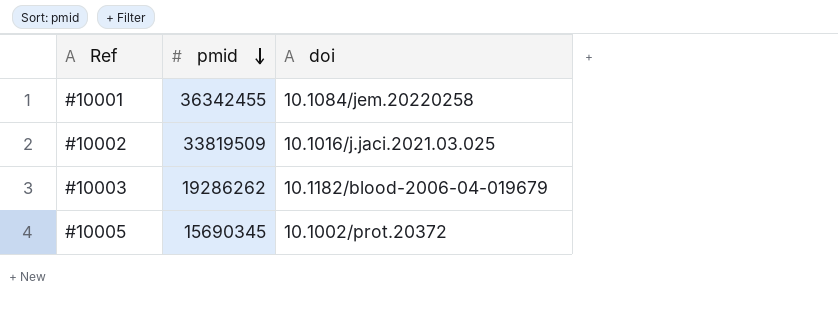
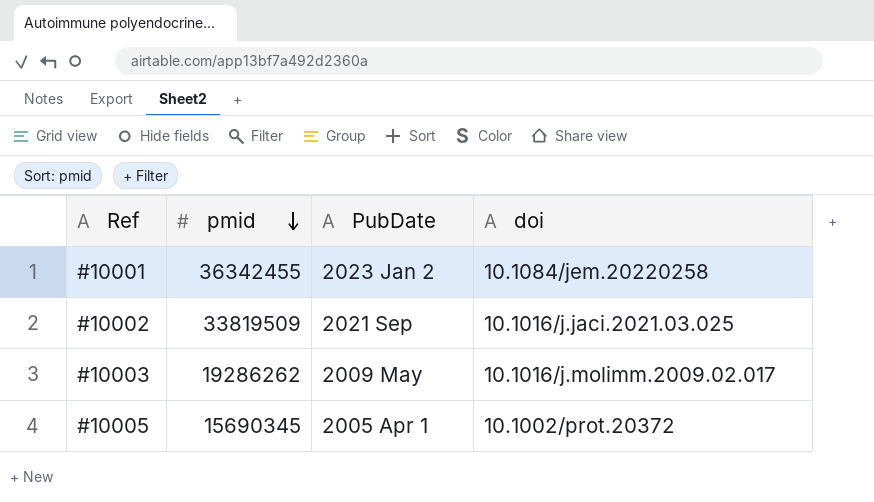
column PubDate | position: none -> 3
#10003 | doi: 10.1182/blood-2006-04-019679 -> 10.1016/j.molimm.2009.02.017

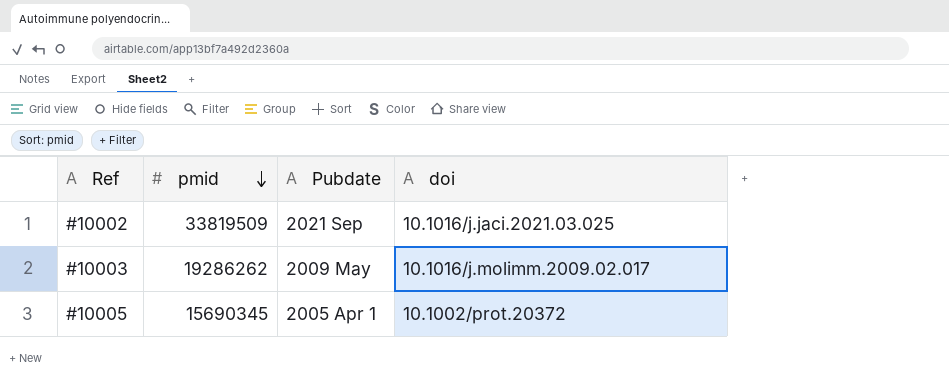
column name: PubDate -> Pubdate
row #10001: 36342455 | 2023 Jan 2 | 10.1084/jem.20220258 -> none

